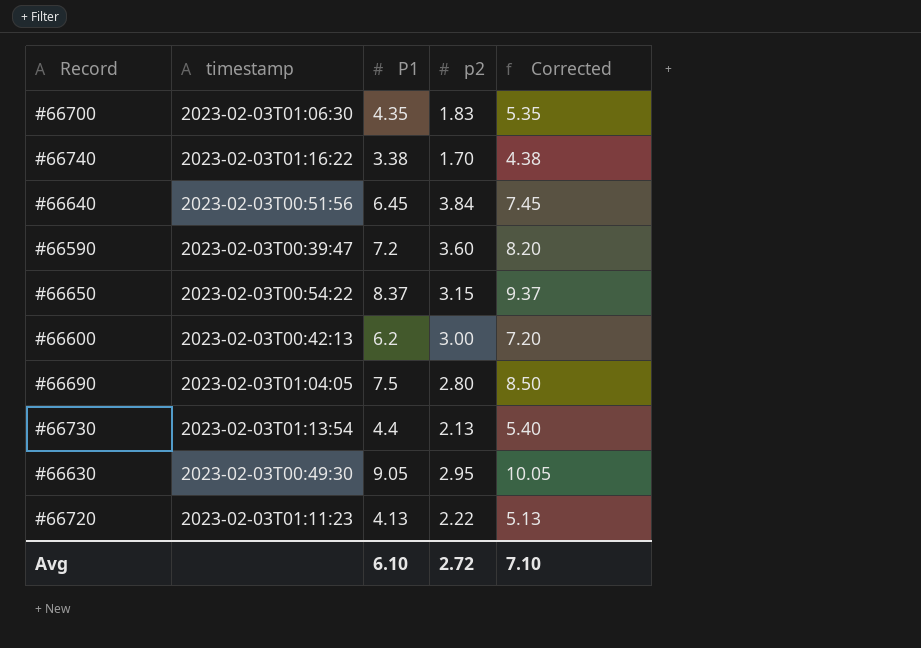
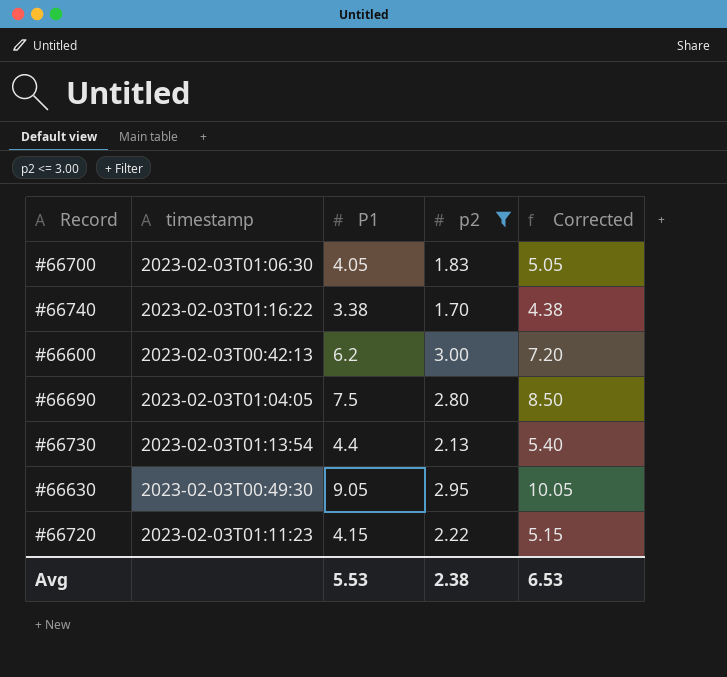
filter: none -> p2 <= 3.00
#66700 | P1: 4.35 -> 4.05
#66700 | Corrected: 5.35 -> 5.05
#66720 | P1: 4.13 -> 4.15
#66720 | Corrected: 5.13 -> 5.15
Avg | P1: 6.10 -> 5.53
Avg | p2: 2.72 -> 2.38
Avg | Corrected: 7.10 -> 6.53

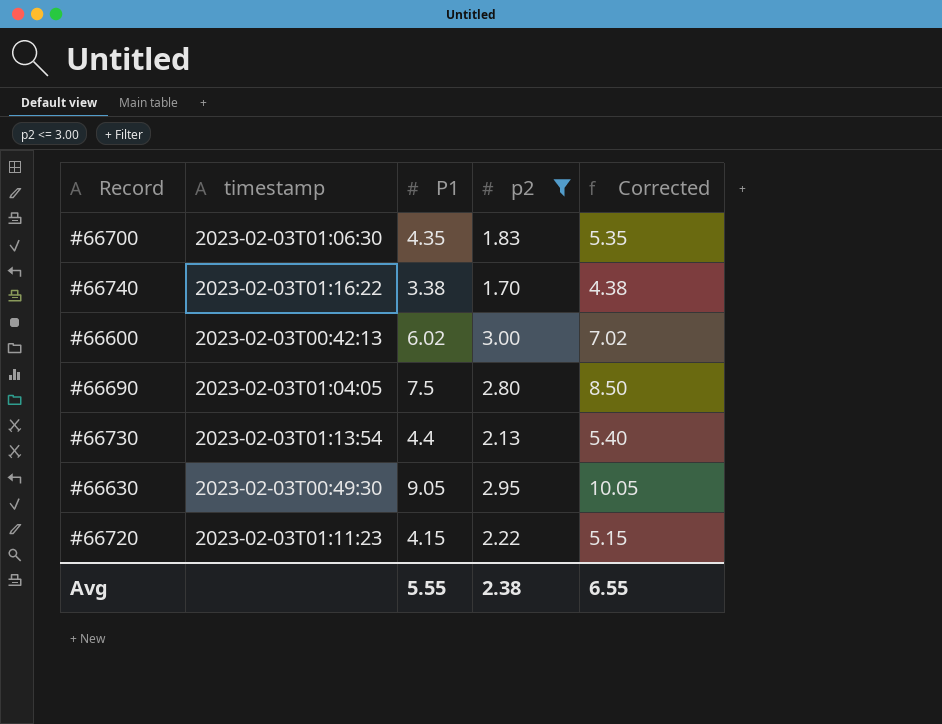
#66700 | P1: 4.05 -> 4.35
#66700 | Corrected: 5.05 -> 5.35
#66600 | P1: 6.2 -> 6.02
#66600 | Corrected: 7.20 -> 7.02
Avg | P1: 5.53 -> 5.55
Avg | Corrected: 6.53 -> 6.55

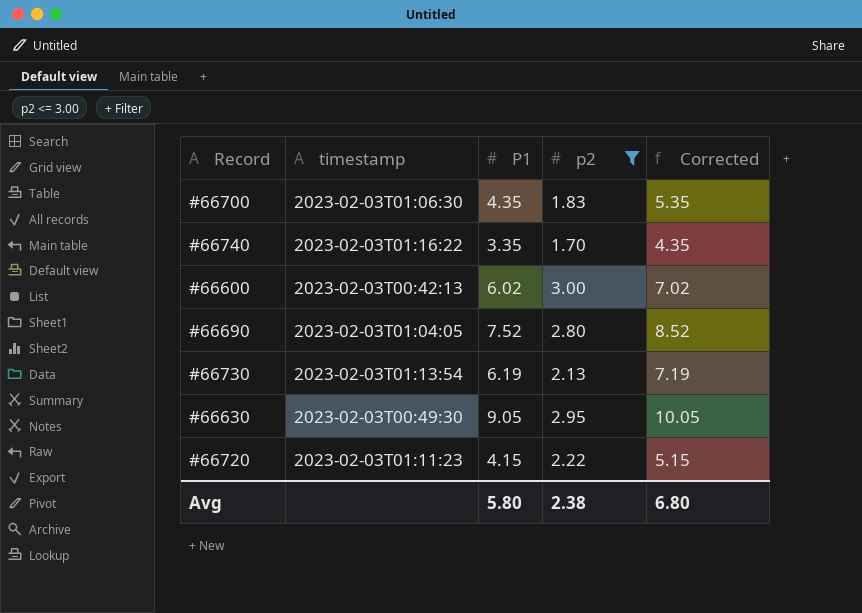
#66740 | P1: 3.38 -> 3.35
#66740 | Corrected: 4.38 -> 4.35
#66690 | P1: 7.5 -> 7.52
#66690 | Corrected: 8.50 -> 8.52
#66730 | P1: 4.4 -> 6.19
#66730 | Corrected: 5.40 -> 7.19
Avg | P1: 5.55 -> 5.80
Avg | Corrected: 6.55 -> 6.80

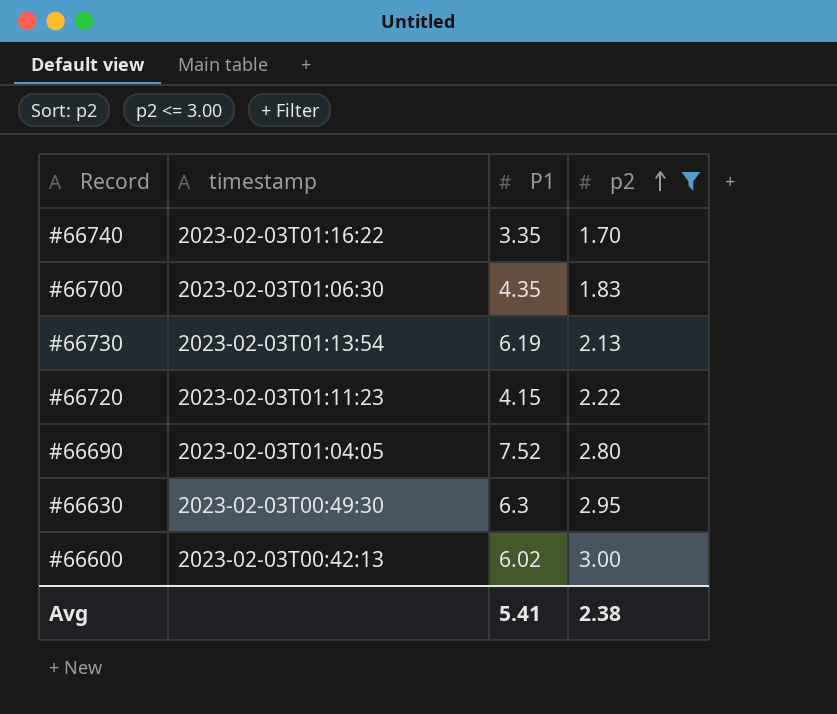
row order: none -> p2 ascending
column Corrected | formula: [P1] + 1 -> none
#66630 | P1: 9.05 -> 6.3
Avg | P1: 5.80 -> 5.41

